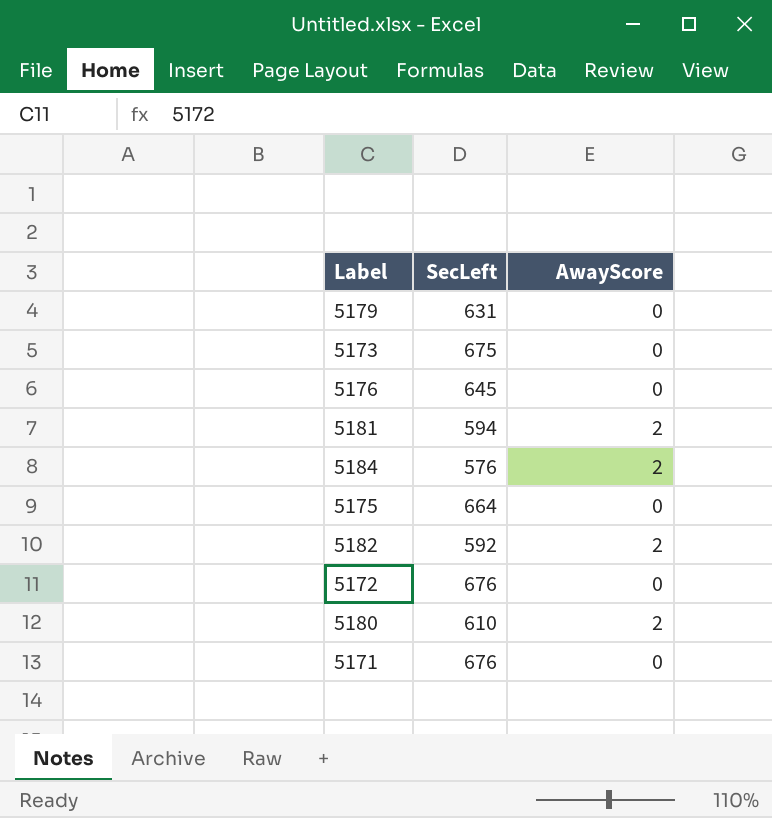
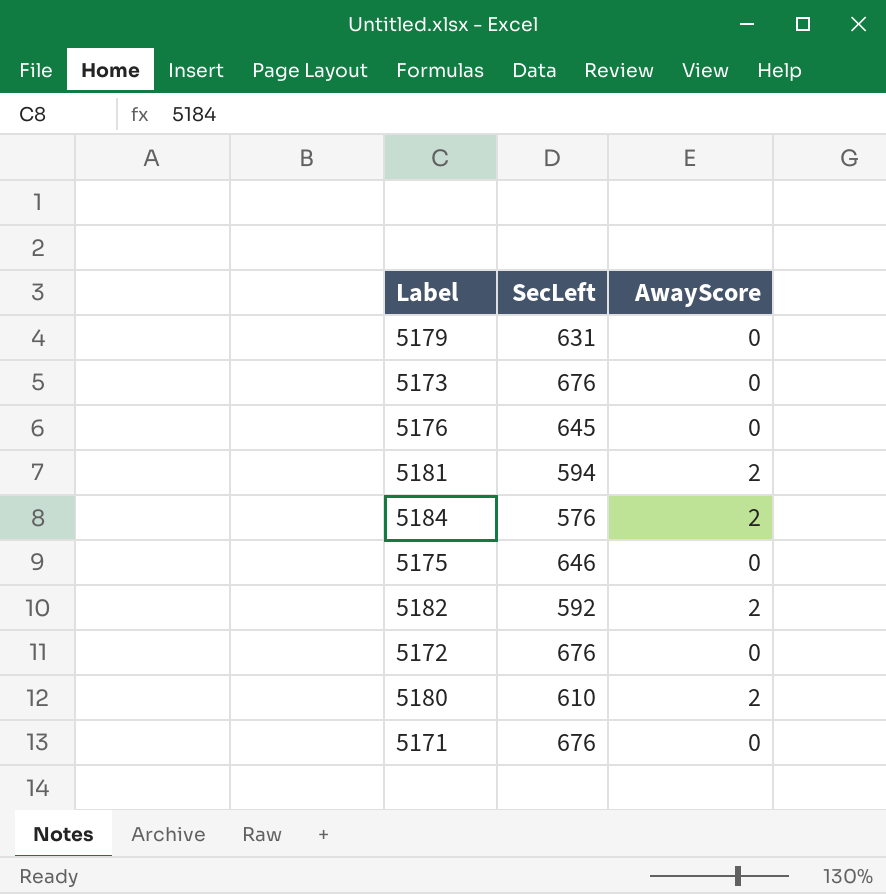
5173 | SecLeft: 675 -> 676
5175 | SecLeft: 664 -> 646

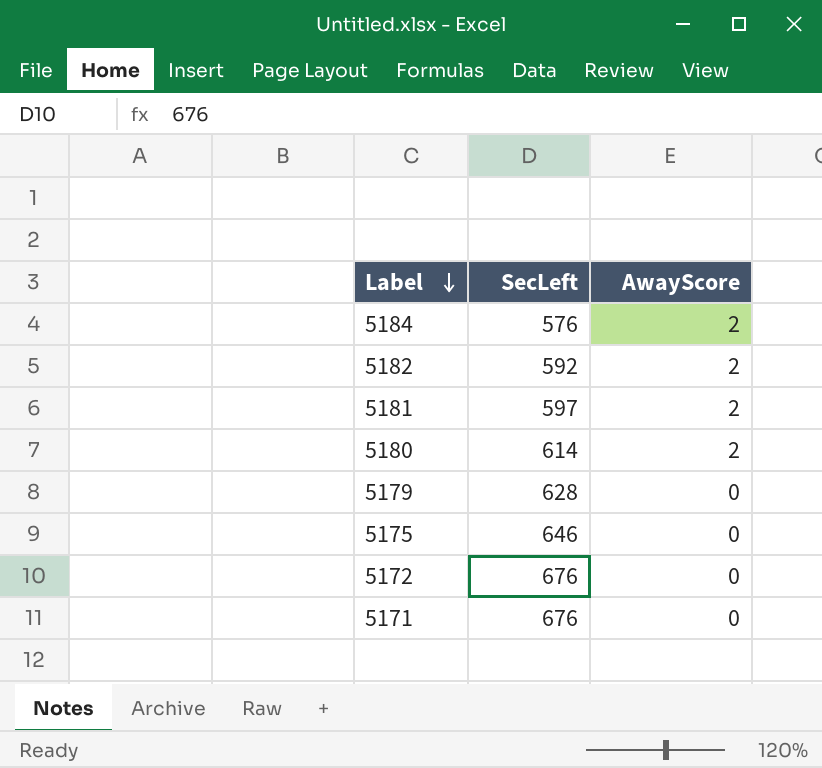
row order: none -> Label descending
row 5173: 676 | 0 -> none
row 5176: 645 | 0 -> none
5181 | SecLeft: 594 -> 597
5180 | SecLeft: 610 -> 614
5179 | SecLeft: 631 -> 628

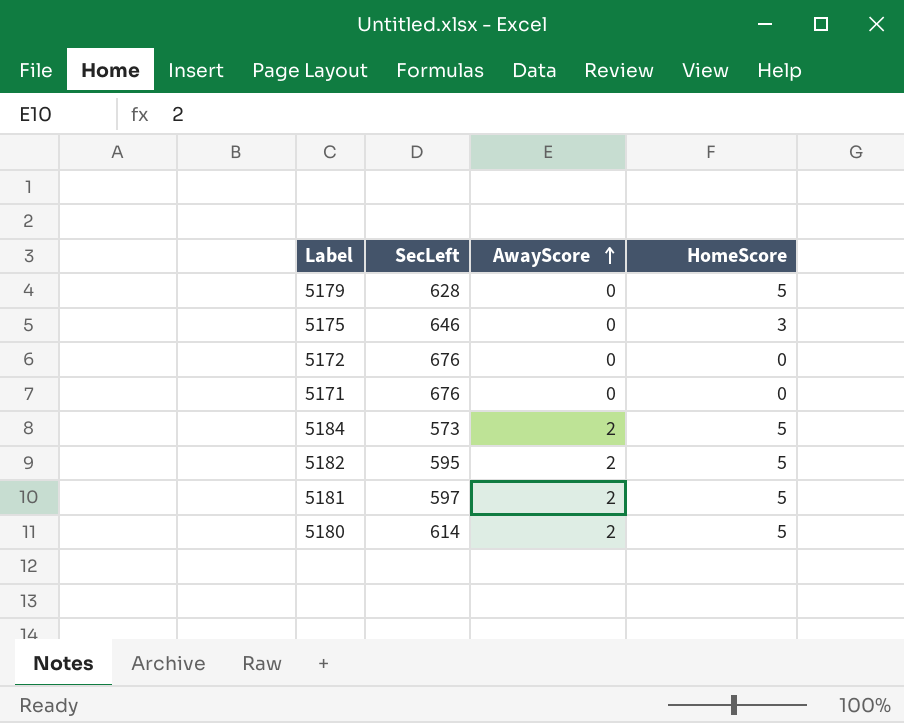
row order: Label descending -> AwayScore ascending
column HomeScore | position: none -> 4
5184 | SecLeft: 576 -> 573
5182 | SecLeft: 592 -> 595

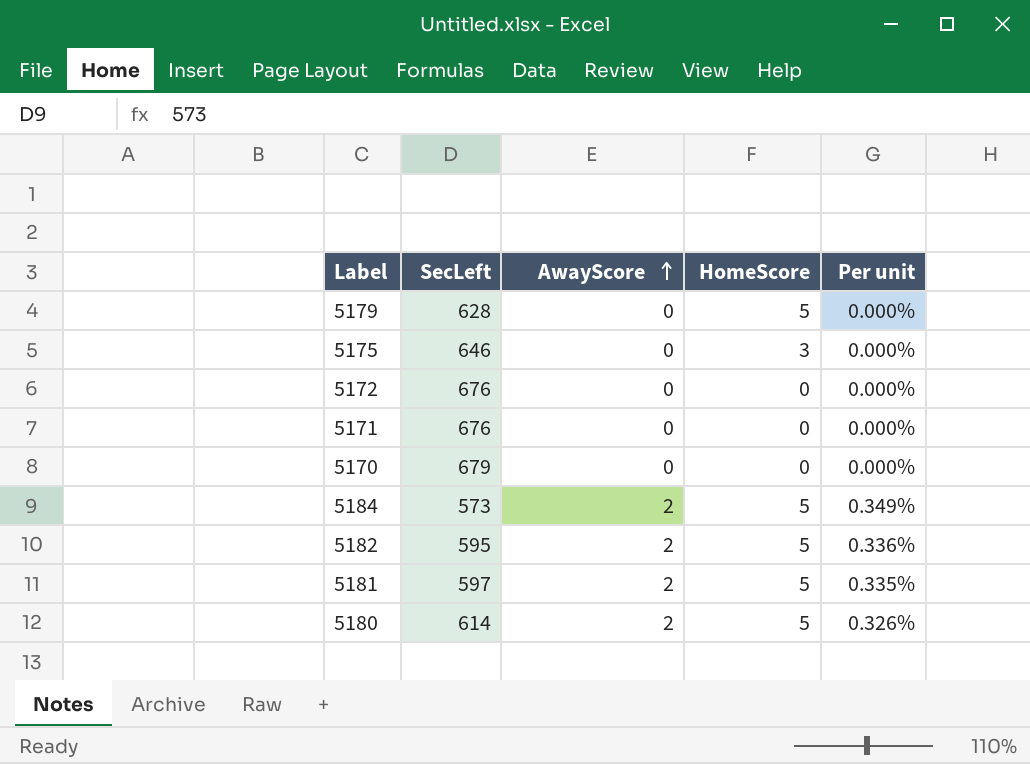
column Per unit | formula: none -> [AwayScore] / [SecLeft]
row 5170: none -> 679 | 0 | 0 | 0.000%

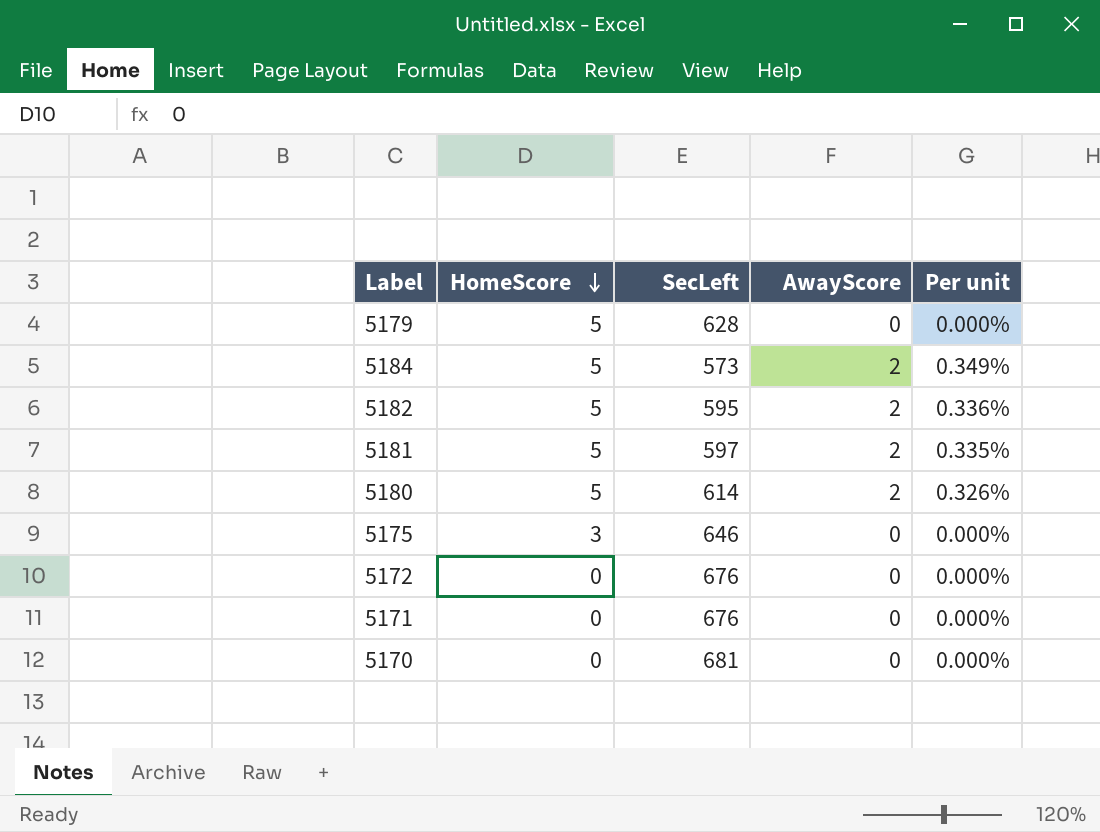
row order: AwayScore ascending -> HomeScore descending
column HomeScore | position: 4 -> 2
5170 | SecLeft: 679 -> 681

